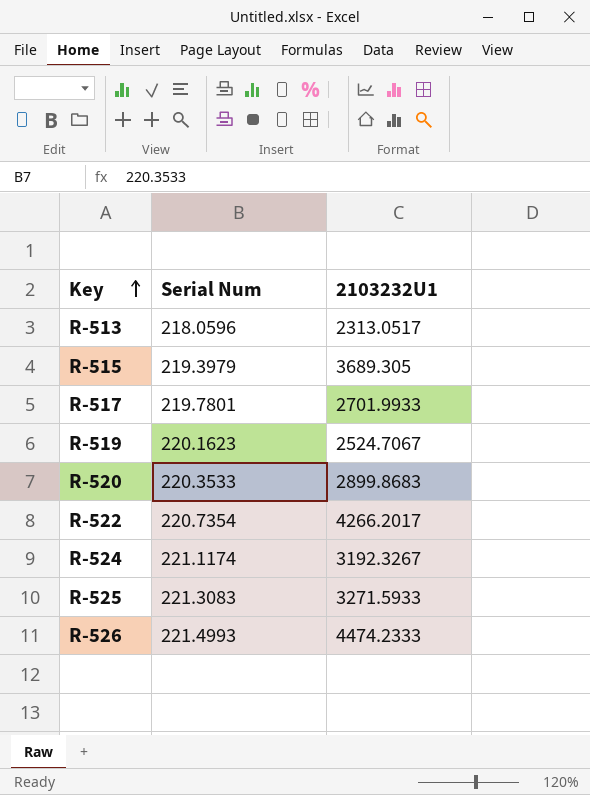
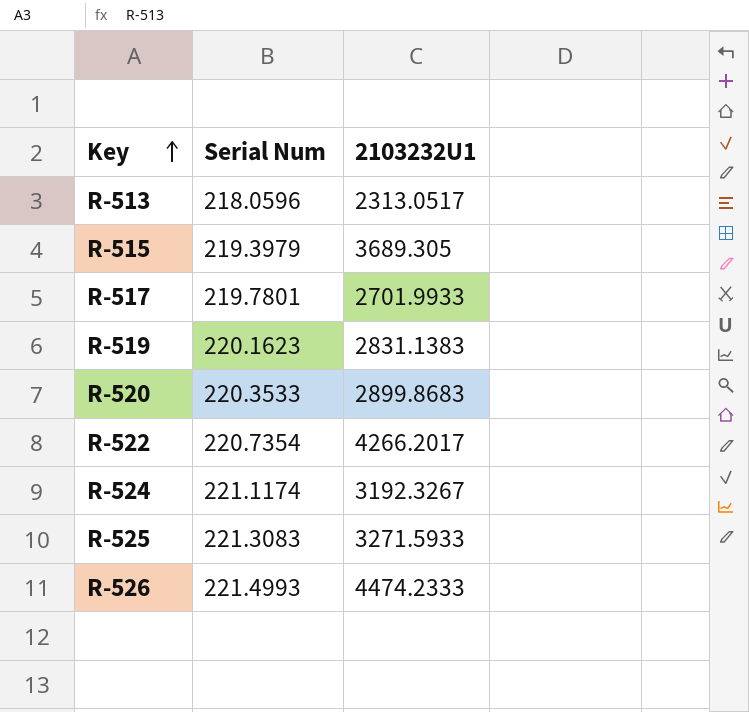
R-519 | 2103232U1: 2524.7067 -> 2831.1383

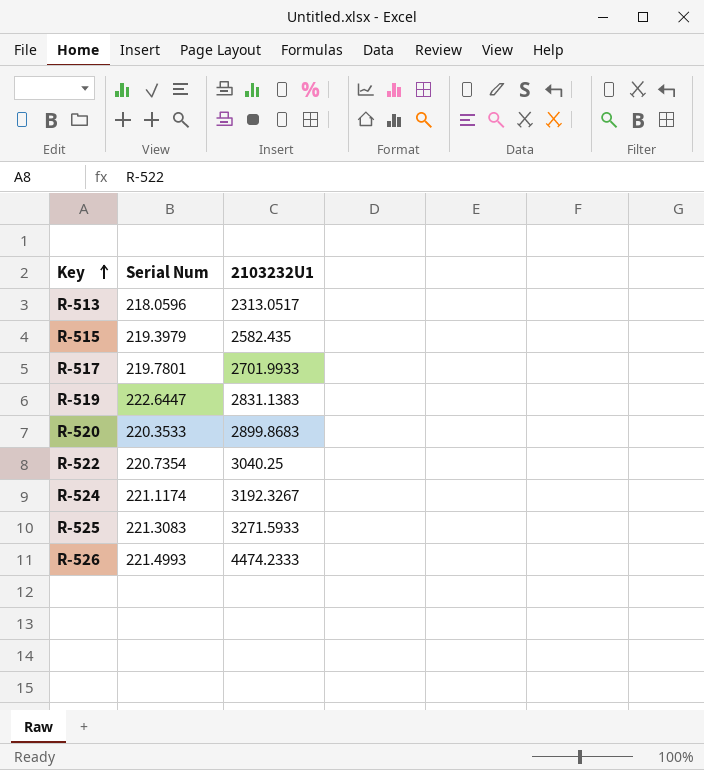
R-515 | 2103232U1: 3689.305 -> 2582.435
R-519 | Serial Num: 220.1623 -> 222.6447
R-522 | 2103232U1: 4266.2017 -> 3040.25

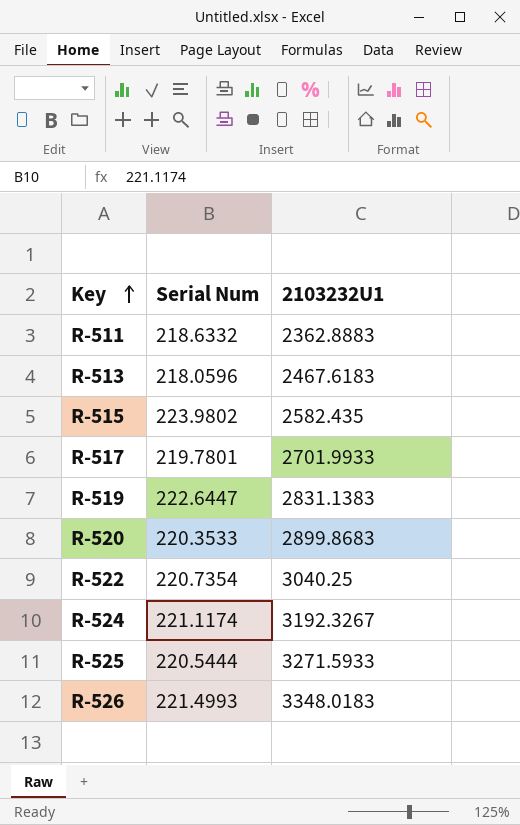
row R-511: none -> 218.6332 | 2362.8883
R-513 | 2103232U1: 2313.0517 -> 2467.6183
R-515 | Serial Num: 219.3979 -> 223.9802
R-525 | Serial Num: 221.3083 -> 220.5444
R-526 | 2103232U1: 4474.2333 -> 3348.0183

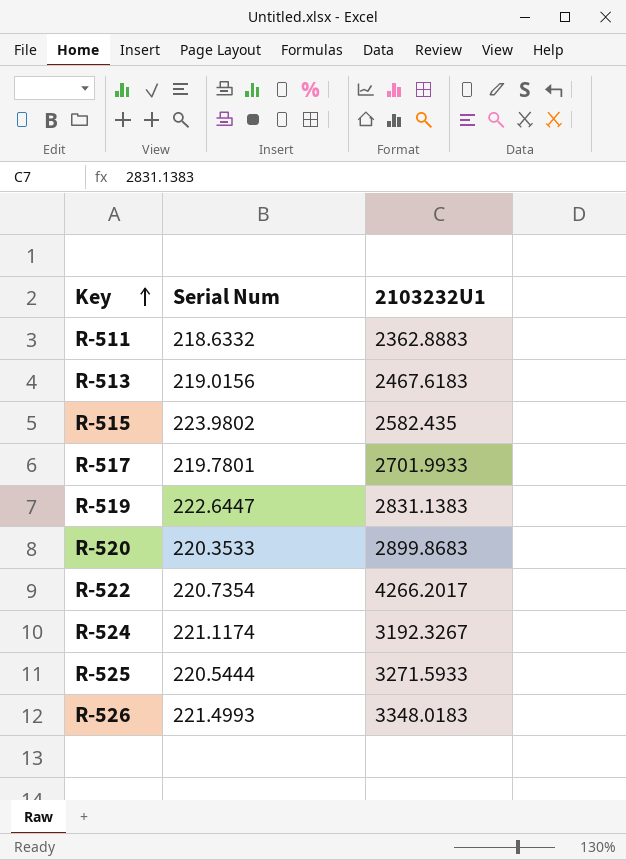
R-513 | Serial Num: 218.0596 -> 219.0156
R-522 | 2103232U1: 3040.25 -> 4266.2017

